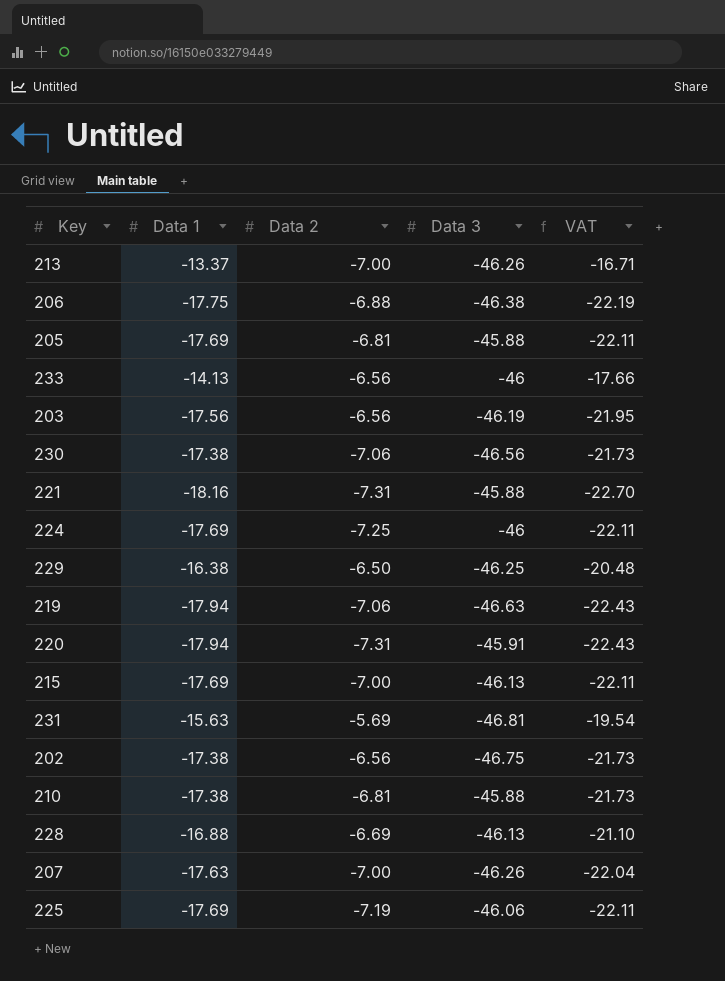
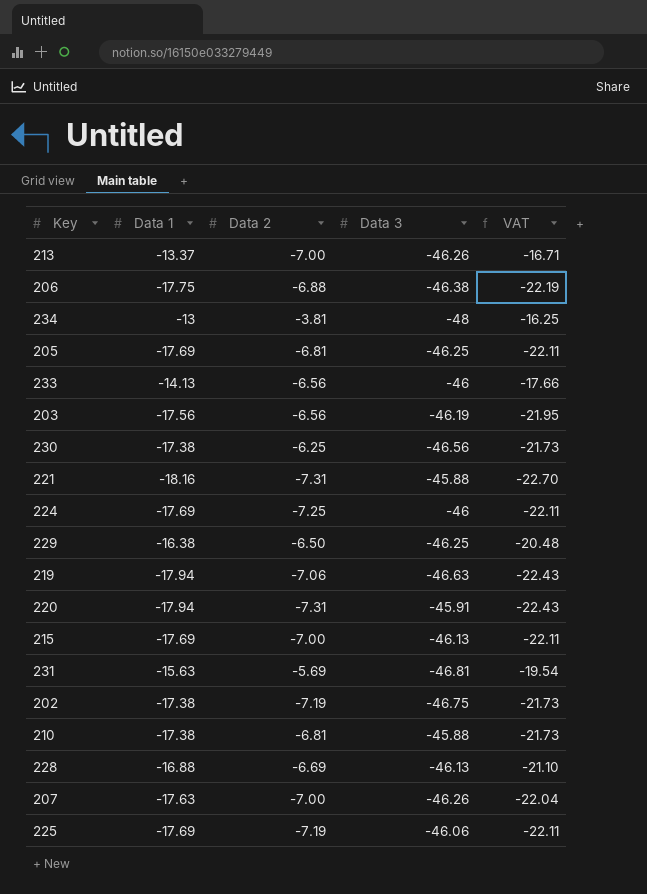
row 234: none -> -13 | -3.81 | -48 | -16.25
205 | Data 3: -45.88 -> -46.25
230 | Data 2: -7.06 -> -6.25
202 | Data 2: -6.56 -> -7.19

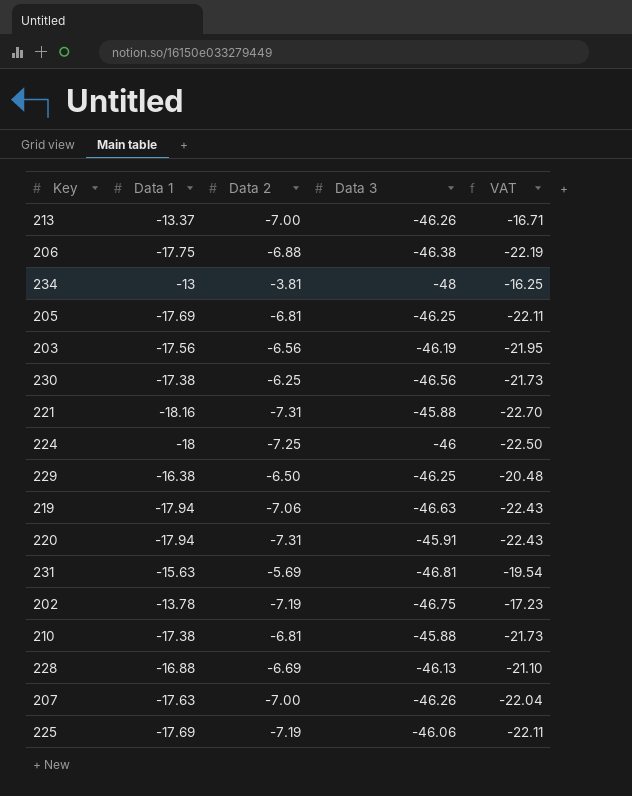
row 233: -14.13 | -6.56 | -46 | -17.66 -> none
row 215: -17.69 | -7.00 | -46.13 | -22.11 -> none
224 | Data 1: -17.69 -> -18
224 | VAT: -22.11 -> -22.50
202 | Data 1: -17.38 -> -13.78
202 | VAT: -21.73 -> -17.23

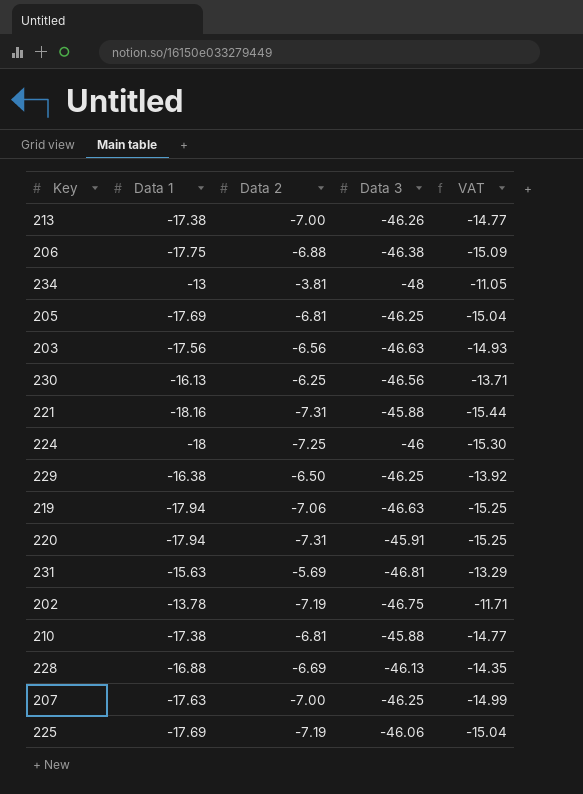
column VAT | formula: [Data 1] * 1.25 -> [Data 1] * 0.85
213 | Data 1: -13.37 -> -17.38
203 | Data 3: -46.19 -> -46.63
230 | Data 1: -17.38 -> -16.13
207 | Data 3: -46.26 -> -46.25

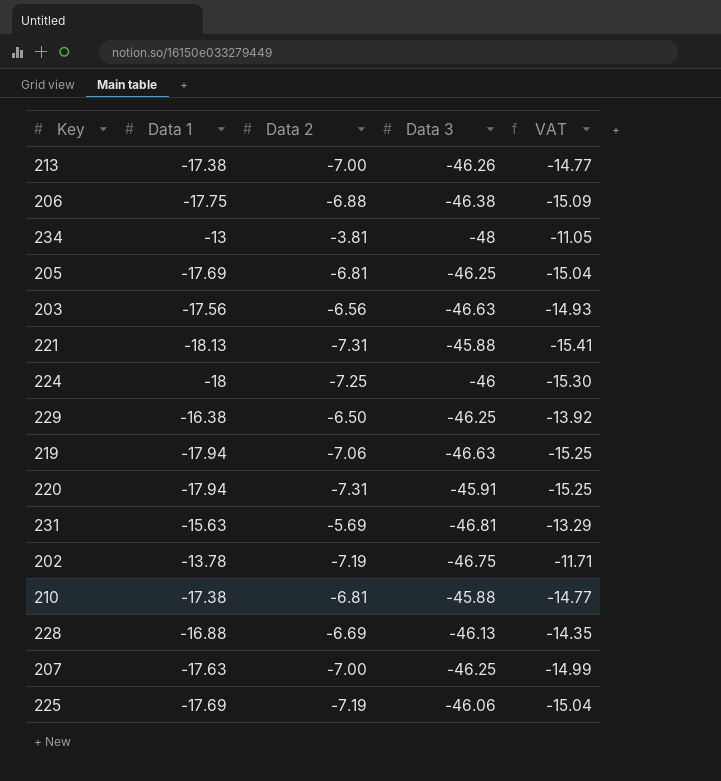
row 230: -16.13 | -6.25 | -46.56 | -13.71 -> none
221 | Data 1: -18.16 -> -18.13
221 | VAT: -15.44 -> -15.41

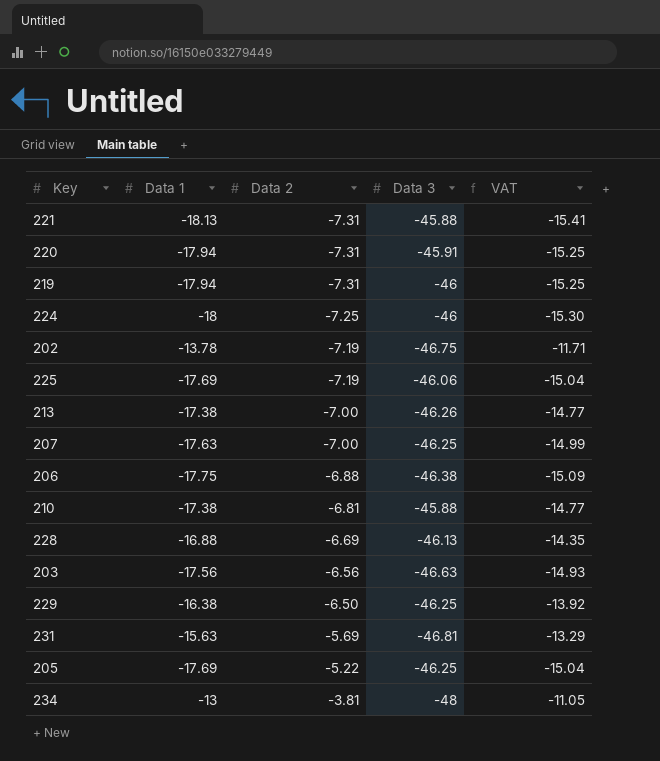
row order: none -> Data 2 ascending
219 | Data 2: -7.06 -> -7.31
219 | Data 3: -46.63 -> -46
205 | Data 2: -6.81 -> -5.22

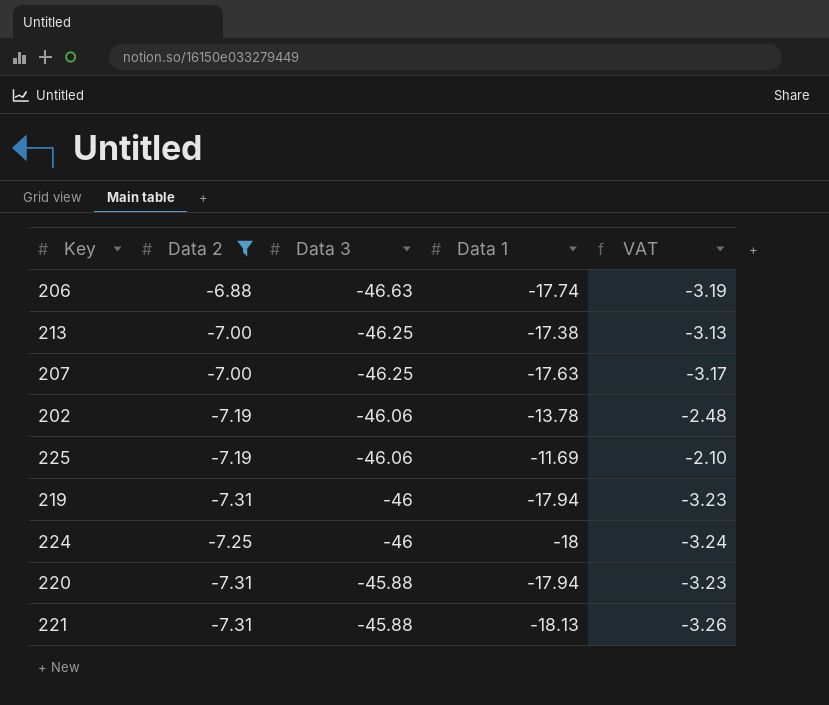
filter: none -> Data 2 <= -6.88
row order: Data 2 ascending -> Data 3 ascending
column Data 1 | position: 2 -> 4
column VAT | formula: [Data 1] * 0.85 -> [Data 1] * 0.18
206 | Data 3: -46.38 -> -46.63
206 | Data 1: -17.75 -> -17.74
213 | Data 3: -46.26 -> -46.25
202 | Data 3: -46.75 -> -46.06
225 | Data 1: -17.69 -> -11.69
220 | Data 3: -45.91 -> -45.88

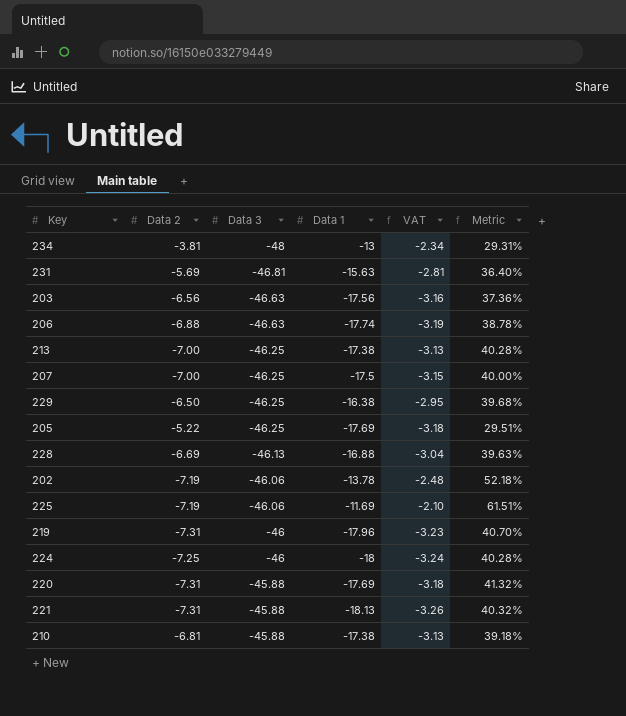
filter: Data 2 <= -6.88 -> none
column Metric | formula: none -> [Data 2] / [Data 1]
207 | Data 1: -17.63 -> -17.5
207 | VAT: -3.17 -> -3.15
219 | Data 1: -17.94 -> -17.96
220 | Data 1: -17.94 -> -17.69
220 | VAT: -3.23 -> -3.18

